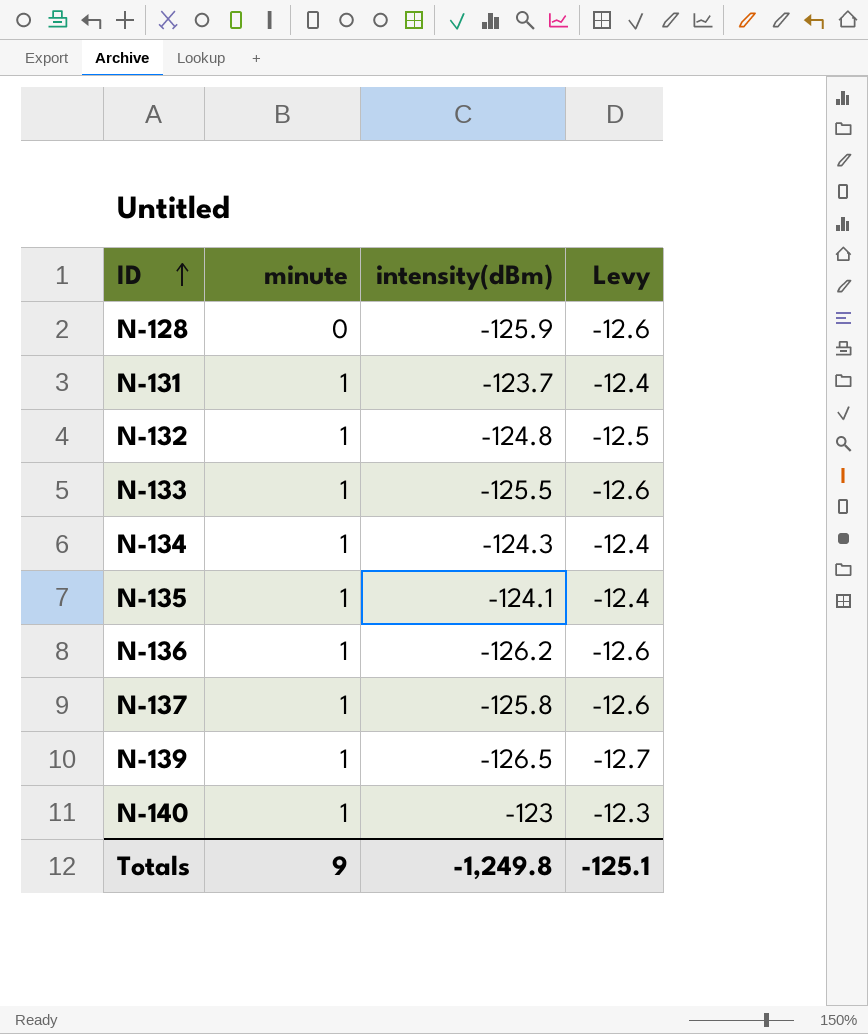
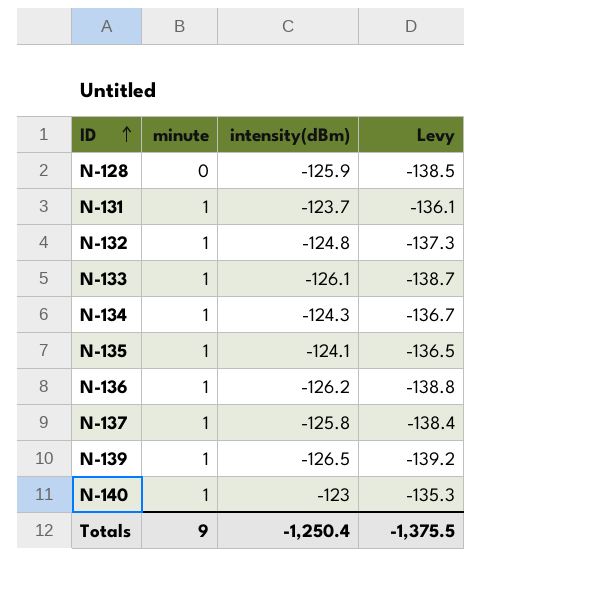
column Levy | formula: [intensity(dBm)] * 0.1 -> [intensity(dBm)] * 1.1
N-133 | intensity(dBm): -125.5 -> -126.1
Totals | intensity(dBm): -1,249.8 -> -1,250.4
Totals | Levy: -125.1 -> -1,375.5

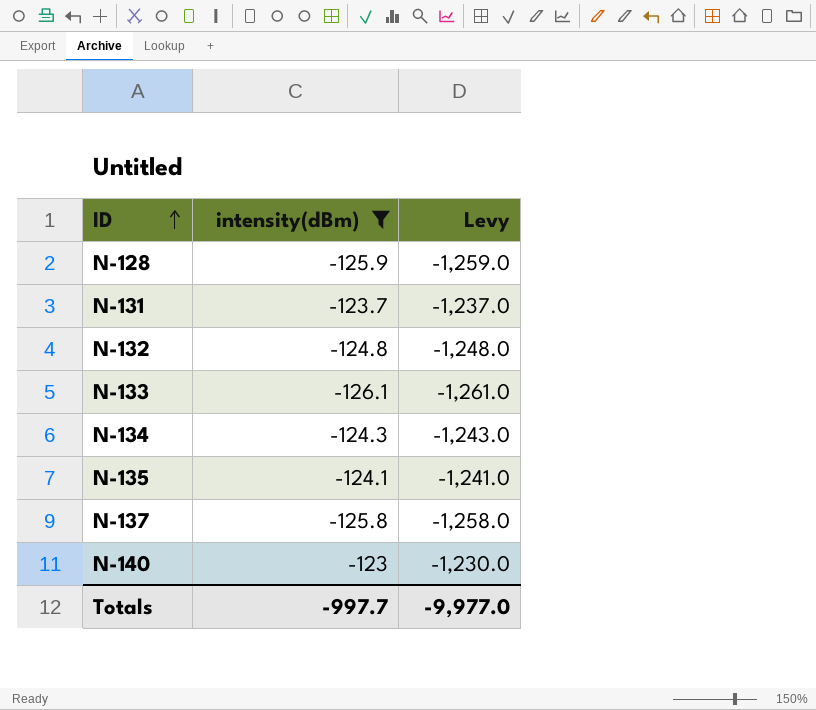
filter: none -> intensity(dBm) >= -126.1
column minute | position: 2 -> none
column Levy | formula: [intensity(dBm)] * 1.1 -> [intensity(dBm)] * 10
Totals | intensity(dBm): -1,250.4 -> -997.7
Totals | Levy: -1,375.5 -> -9,977.0

